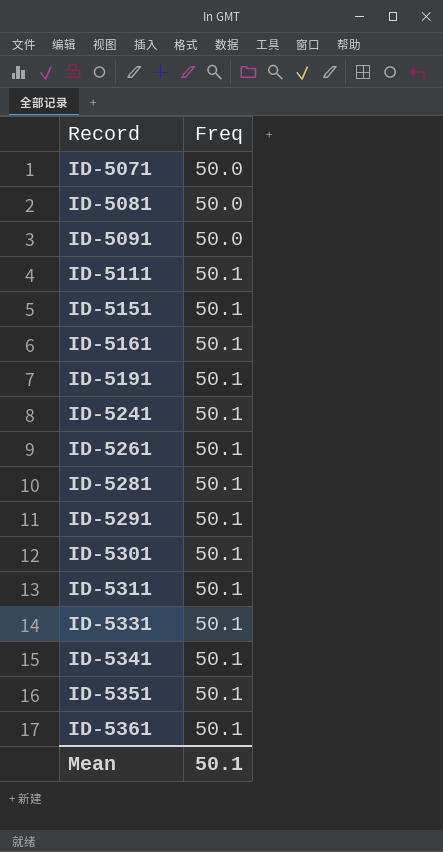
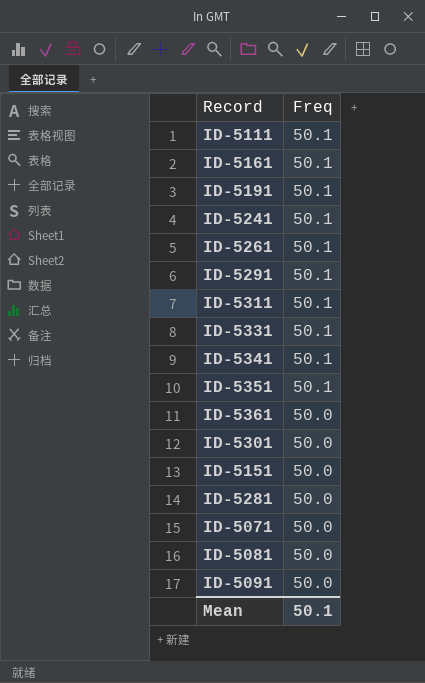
row order: Record ascending -> Freq descending
ID-5361 | Freq: 50.1 -> 50.0
ID-5301 | Freq: 50.1 -> 50.0
ID-5151 | Freq: 50.1 -> 50.0
ID-5281 | Freq: 50.1 -> 50.0

